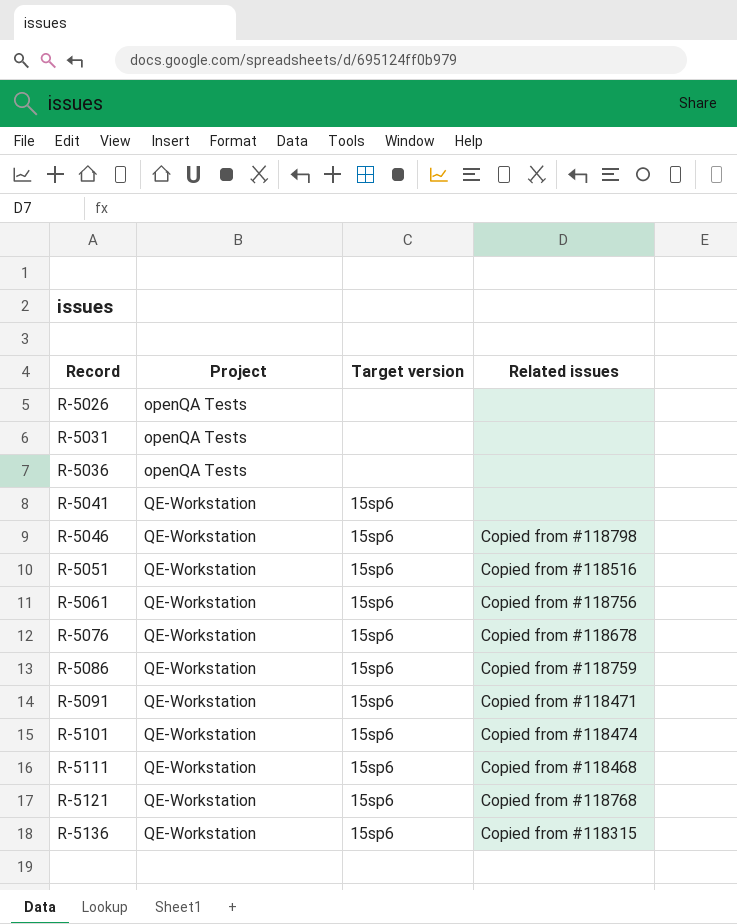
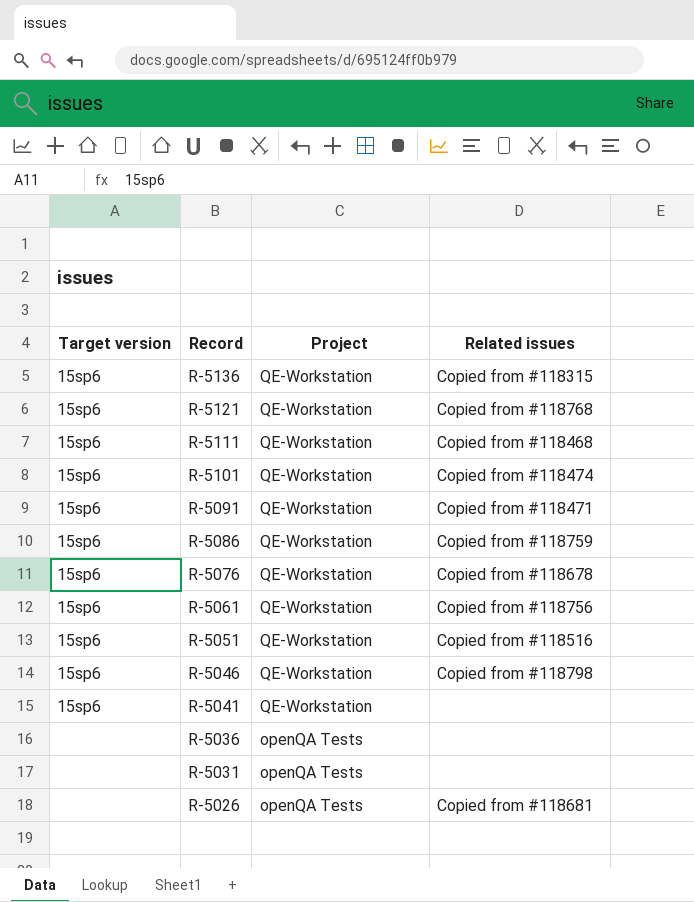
row order: Record ascending -> Record descending
column Target version | position: 3 -> 1
R-5026 | Related issues: none -> Copied from #118681

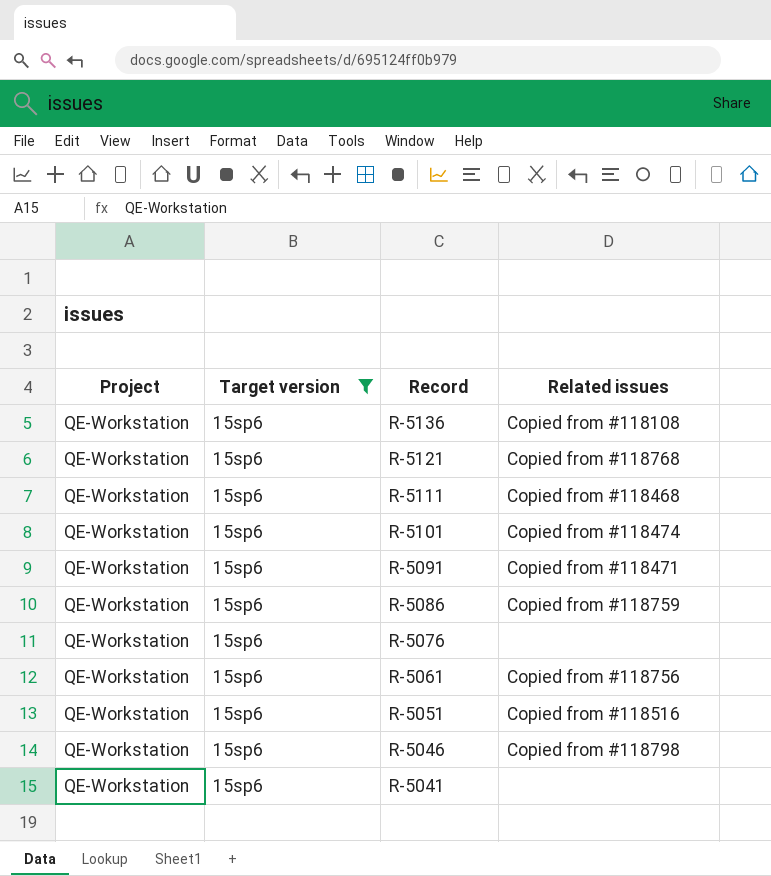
filter: none -> Target version = 15sp6
column Project | position: 3 -> 1
R-5136 | Related issues: Copied from #118315 -> Copied from #118108
R-5076 | Related issues: Copied from #118678 -> none

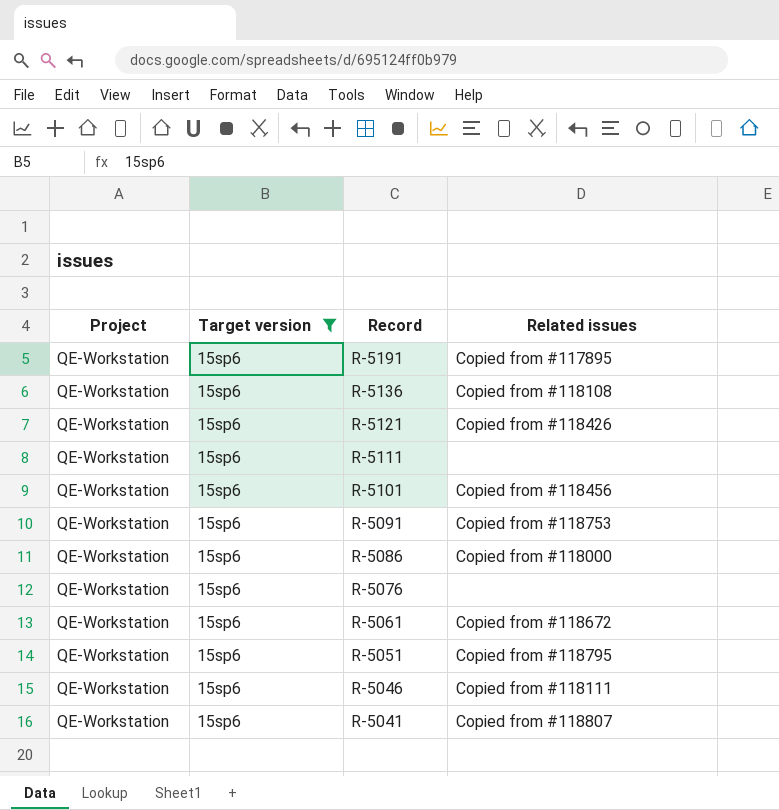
row R-5191: none -> QE-Workstation | 15sp6 | Copied from #117895
R-5121 | Related issues: Copied from #118768 -> Copied from #118426
R-5111 | Related issues: Copied from #118468 -> none
R-5101 | Related issues: Copied from #118474 -> Copied from #118456
R-5091 | Related issues: Copied from #118471 -> Copied from #118753
R-5086 | Related issues: Copied from #118759 -> Copied from #118000
R-5061 | Related issues: Copied from #118756 -> Copied from #118672
R-5051 | Related issues: Copied from #118516 -> Copied from #118795
R-5046 | Related issues: Copied from #118798 -> Copied from #118111
R-5041 | Related issues: none -> Copied from #118807

